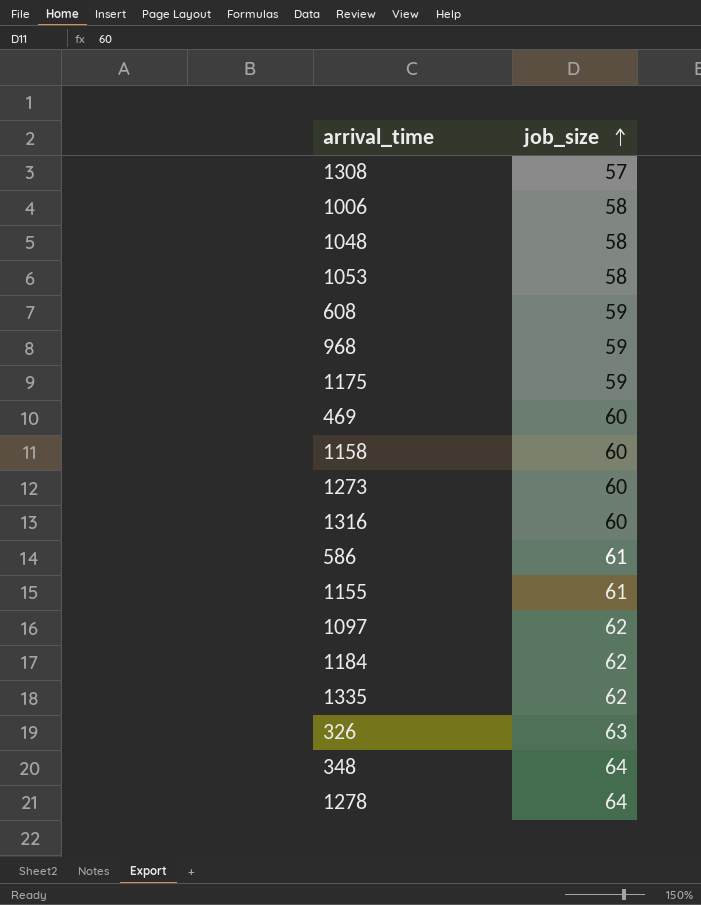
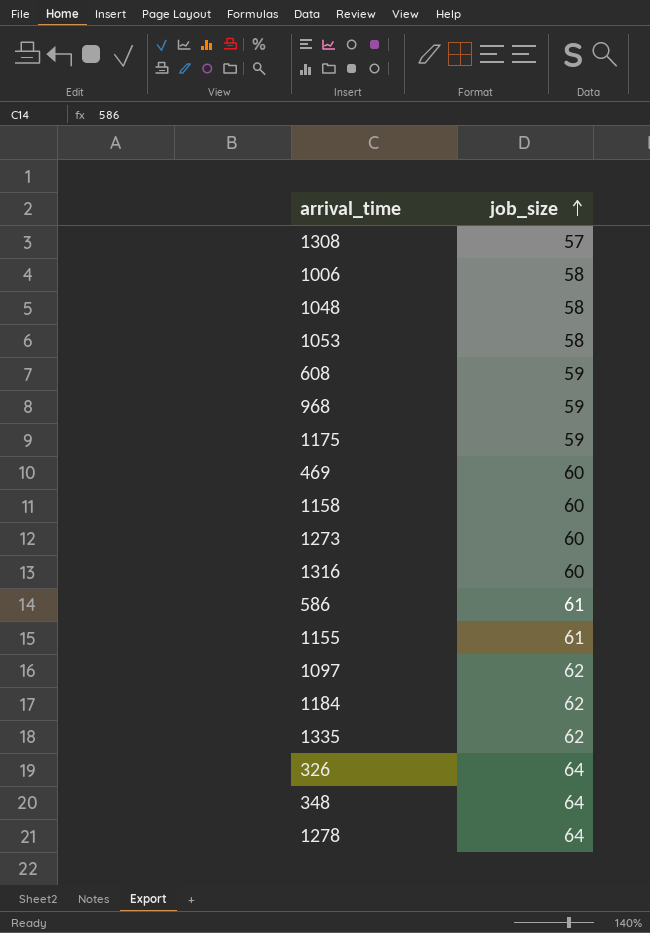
326 | job_size: 63 -> 64

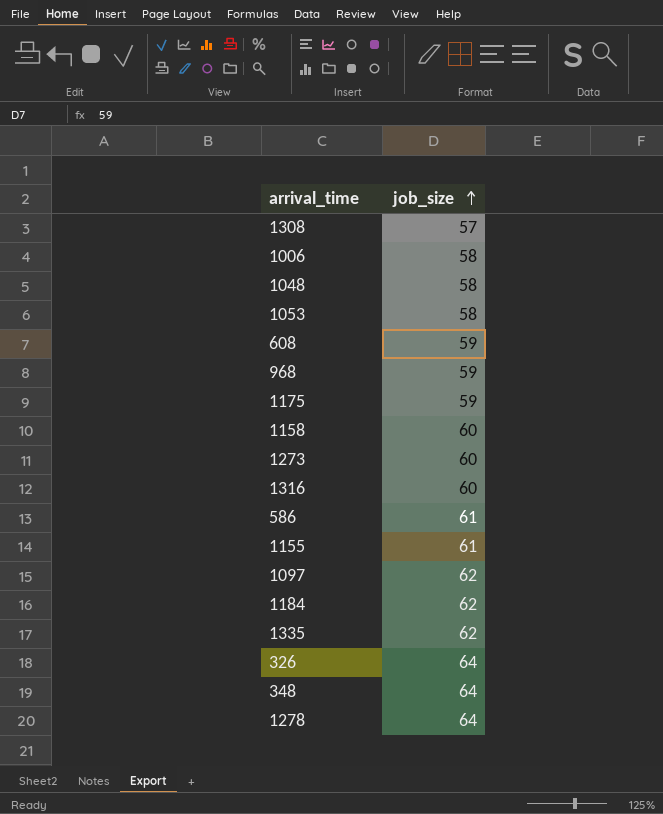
row 469: 60 -> none

